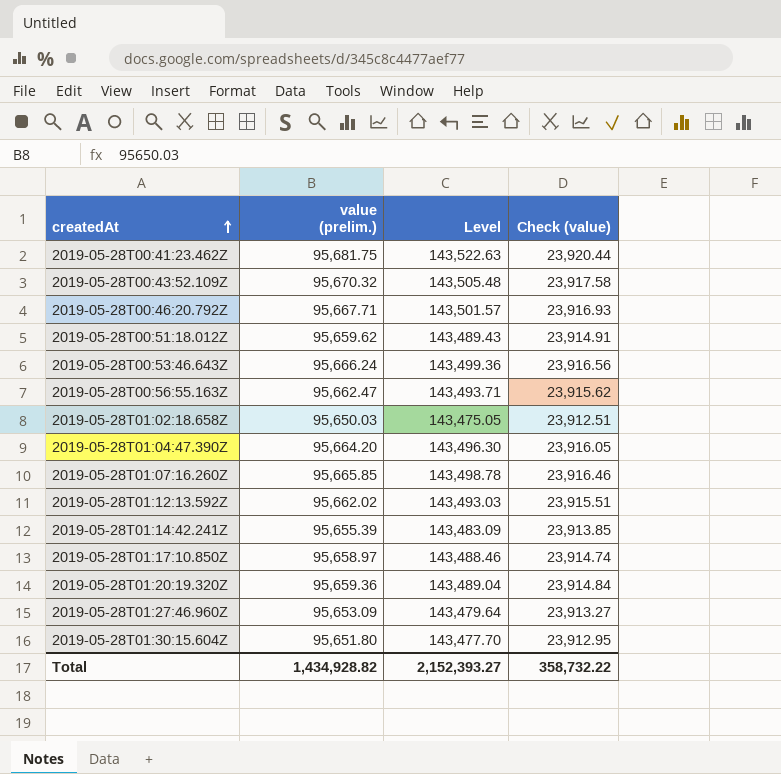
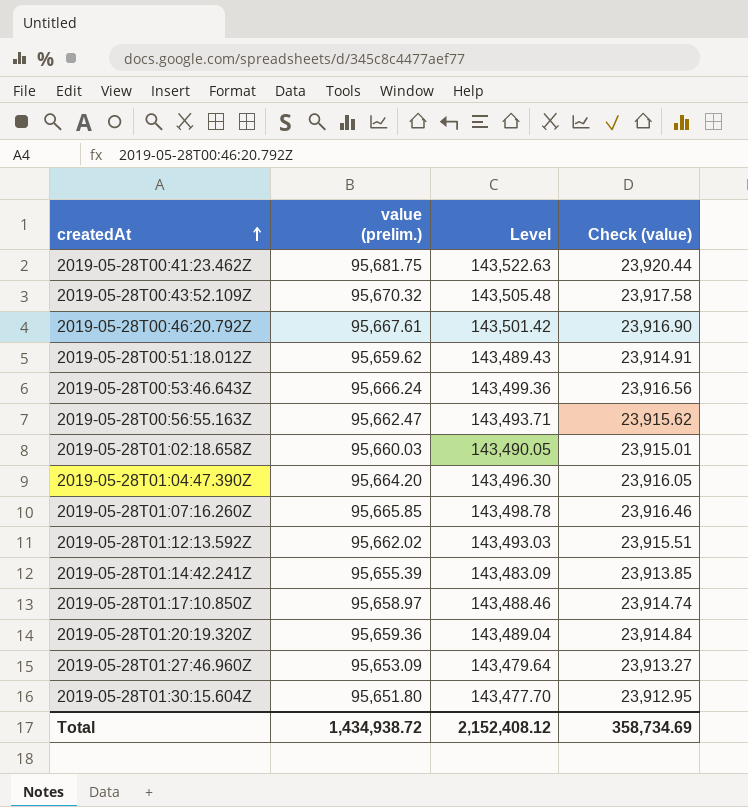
2019-05-28T00:46:20.792Z | value (prelim.): 95,667.71 -> 95,667.61
2019-05-28T00:46:20.792Z | Level: 143,501.57 -> 143,501.42
2019-05-28T00:46:20.792Z | Check (value): 23,916.93 -> 23,916.90
2019-05-28T01:02:18.658Z | value (prelim.): 95,650.03 -> 95,660.03
2019-05-28T01:02:18.658Z | Level: 143,475.05 -> 143,490.05
2019-05-28T01:02:18.658Z | Check (value): 23,912.51 -> 23,915.01
Total | value (prelim.): 1,434,928.82 -> 1,434,938.72
Total | Level: 2,152,393.27 -> 2,152,408.12
Total | Check (value): 358,732.22 -> 358,734.69

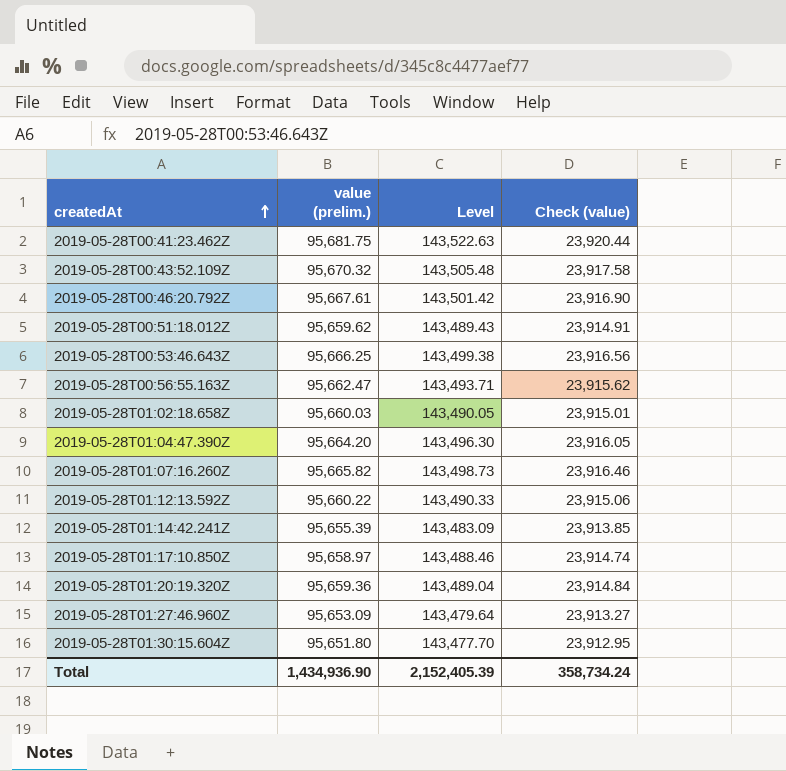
2019-05-28T00:53:46.643Z | value (prelim.): 95,666.24 -> 95,666.25
2019-05-28T00:53:46.643Z | Level: 143,499.36 -> 143,499.38
2019-05-28T01:07:16.260Z | value (prelim.): 95,665.85 -> 95,665.82
2019-05-28T01:07:16.260Z | Level: 143,498.78 -> 143,498.73
2019-05-28T01:12:13.592Z | value (prelim.): 95,662.02 -> 95,660.22
2019-05-28T01:12:13.592Z | Level: 143,493.03 -> 143,490.33
2019-05-28T01:12:13.592Z | Check (value): 23,915.51 -> 23,915.06
Total | value (prelim.): 1,434,938.72 -> 1,434,936.90
Total | Level: 2,152,408.12 -> 2,152,405.39
Total | Check (value): 358,734.69 -> 358,734.24

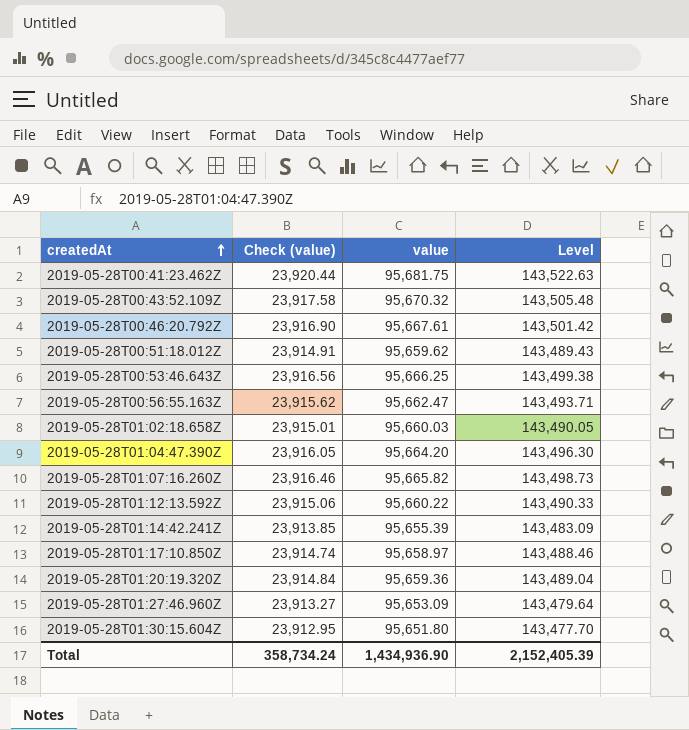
column Check (value) | position: 4 -> 2
column name: value (prelim.) -> value

